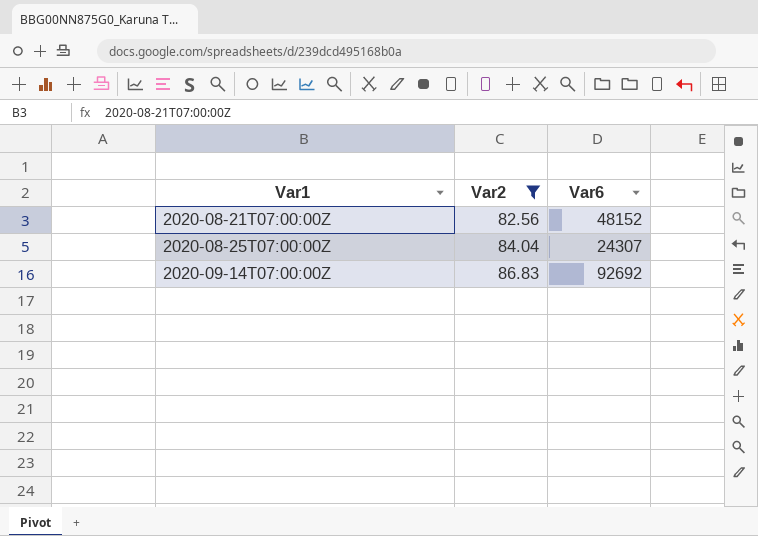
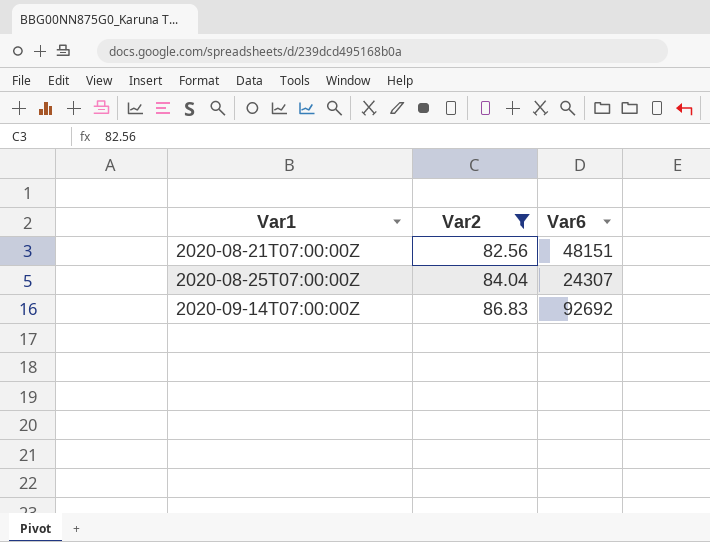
2020-08-21T07:00:00Z | Var6: 48152 -> 48151

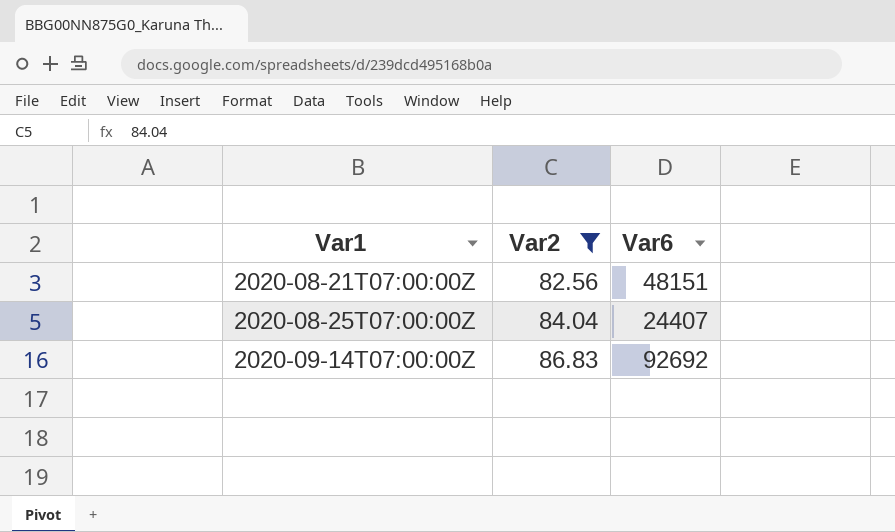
2020-08-25T07:00:00Z | Var6: 24307 -> 24407

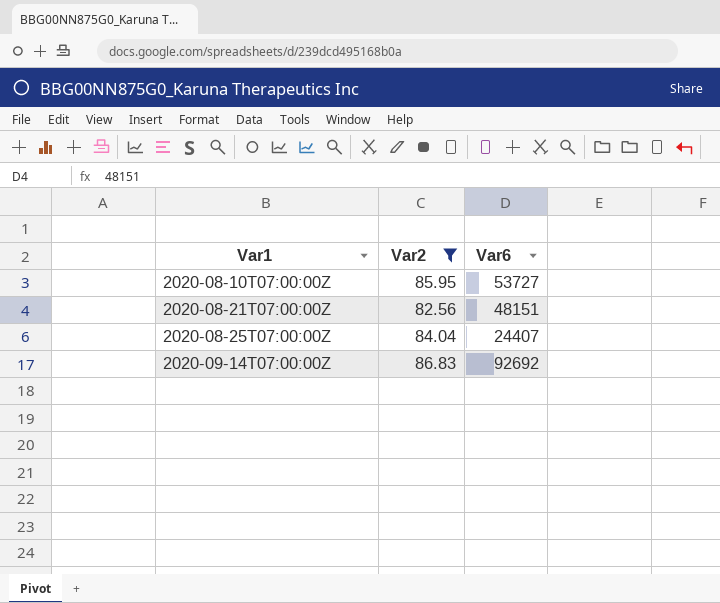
row 2020-08-10T07:00:00Z: none -> 85.95 | 53727

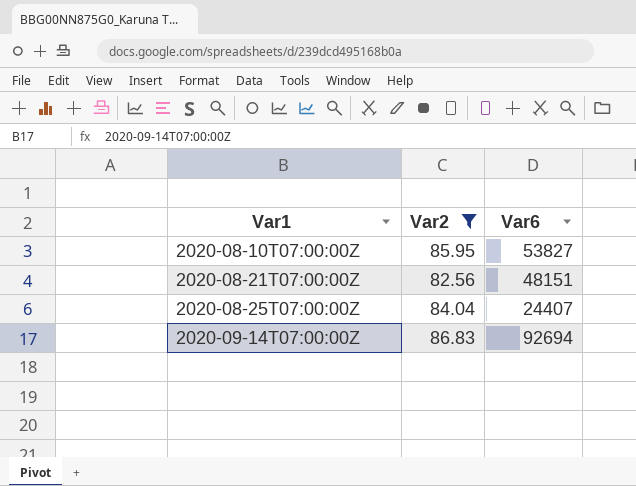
2020-08-10T07:00:00Z | Var6: 53727 -> 53827
2020-09-14T07:00:00Z | Var6: 92692 -> 92694

